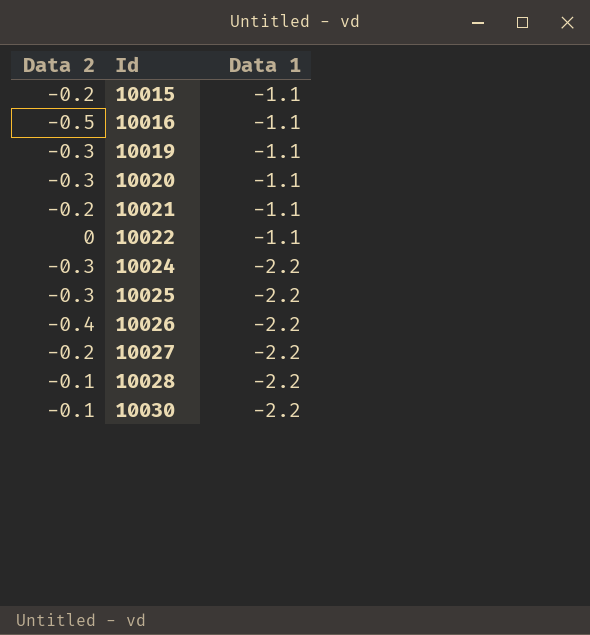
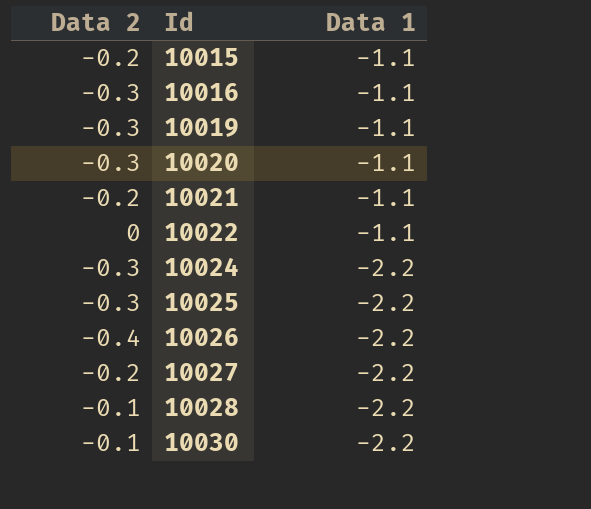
10016 | Data 2: -0.5 -> -0.3

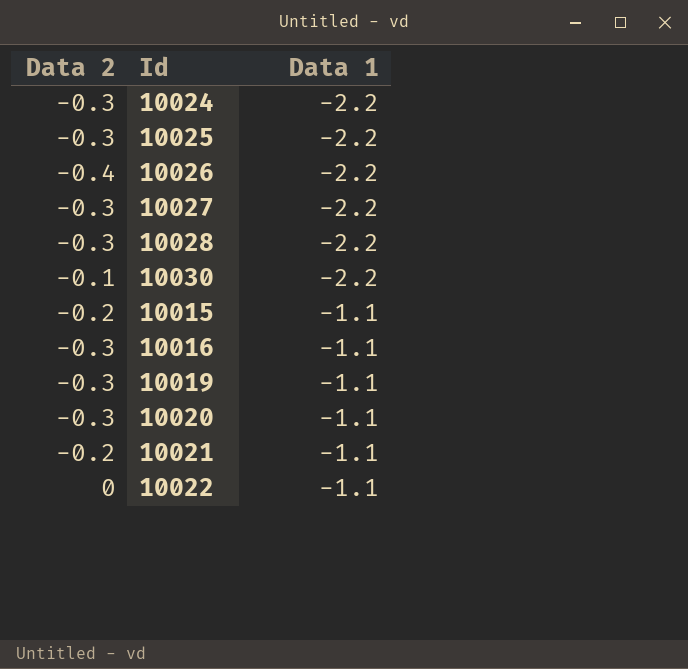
row order: Id ascending -> Data 1 ascending
10027 | Data 2: -0.2 -> -0.3
10028 | Data 2: -0.1 -> -0.3

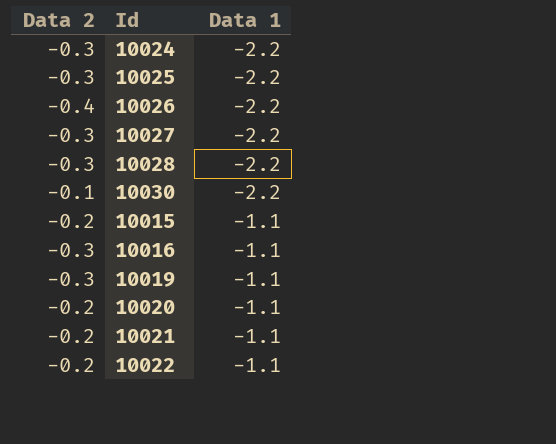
10020 | Data 2: -0.3 -> -0.2
10022 | Data 2: 0 -> -0.2

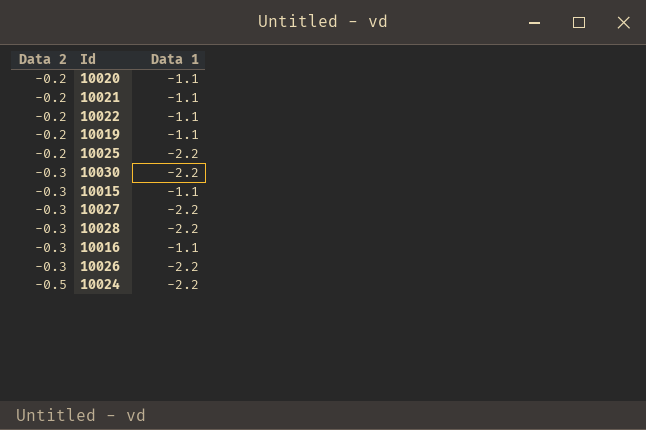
row order: Data 1 ascending -> Data 2 descending
10019 | Data 2: -0.3 -> -0.2
10025 | Data 2: -0.3 -> -0.2
10030 | Data 2: -0.1 -> -0.3
10015 | Data 2: -0.2 -> -0.3
10026 | Data 2: -0.4 -> -0.3
10024 | Data 2: -0.3 -> -0.5

